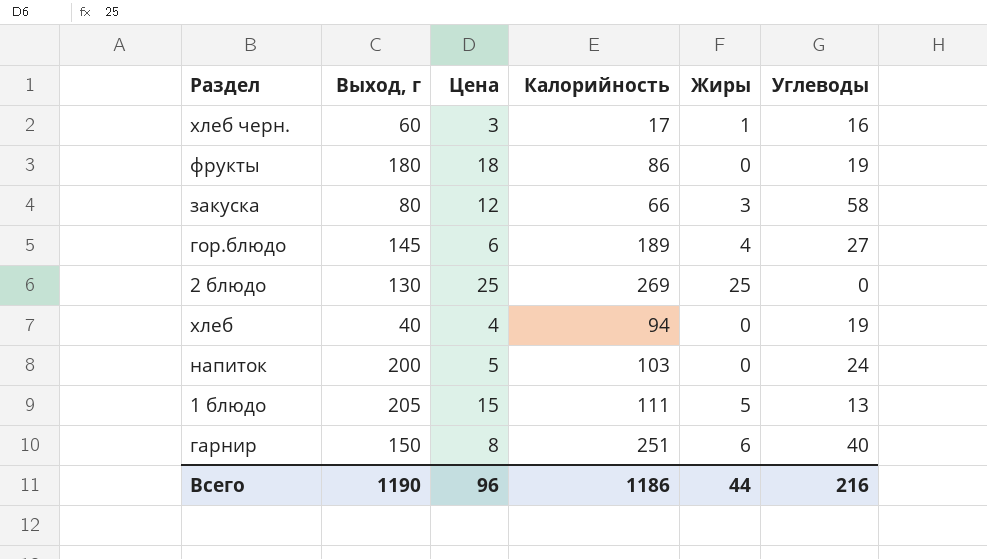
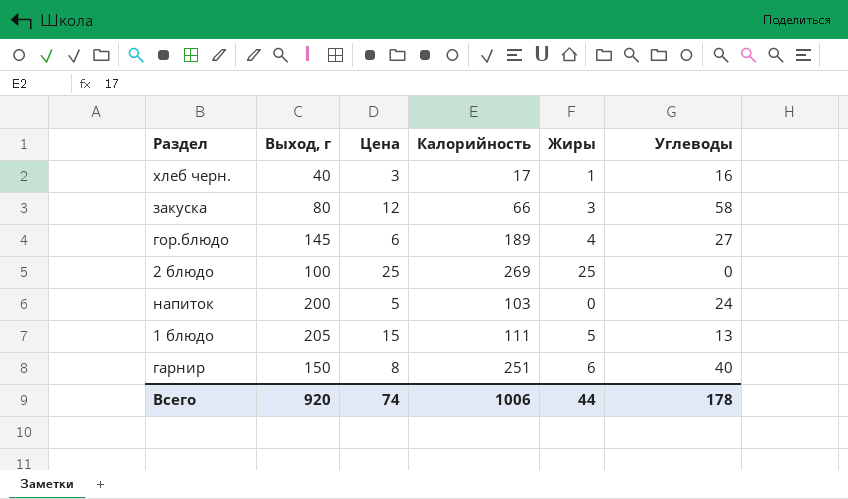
row фрукты: 180 | 18 | 86 | 0 | 19 -> none
row хлеб: 40 | 4 | 94 | 0 | 19 -> none
хлеб черн. | Выход, г: 60 -> 40
2 блюдо | Выход, г: 130 -> 100
Всего | Выход, г: 1190 -> 920
Всего | Цена: 96 -> 74
Всего | Калорийность: 1186 -> 1006
Всего | Углеводы: 216 -> 178

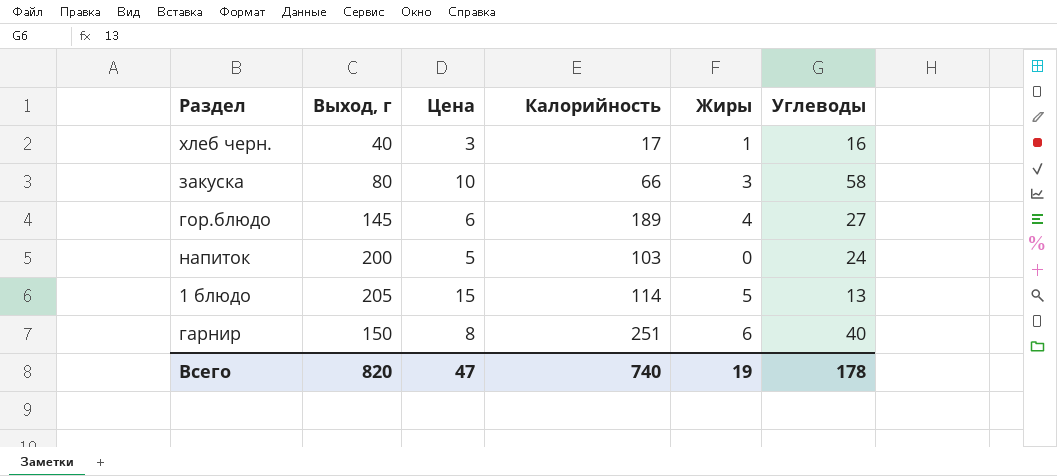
row 2 блюдо: 100 | 25 | 269 | 25 | 0 -> none
закуска | Цена: 12 -> 10
1 блюдо | Калорийность: 111 -> 114
Всего | Выход, г: 920 -> 820
Всего | Цена: 74 -> 47
Всего | Калорийность: 1006 -> 740
Всего | Жиры: 44 -> 19

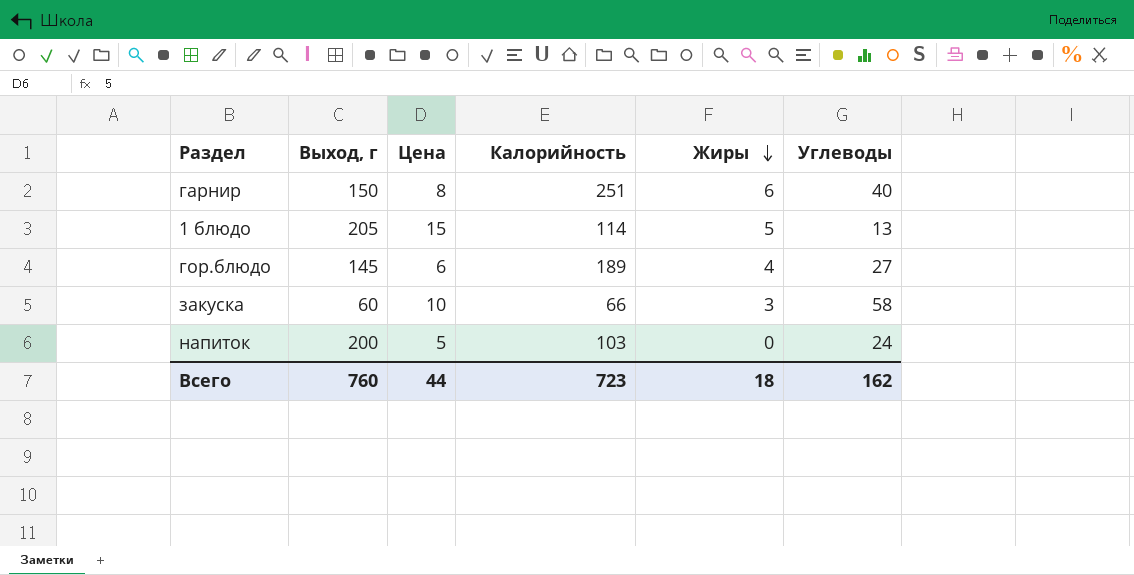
row order: none -> Жиры descending
row хлеб черн.: 40 | 3 | 17 | 1 | 16 -> none
закуска | Выход, г: 80 -> 60
Всего | Выход, г: 820 -> 760
Всего | Цена: 47 -> 44
Всего | Калорийность: 740 -> 723
Всего | Жиры: 19 -> 18
Всего | Углеводы: 178 -> 162

